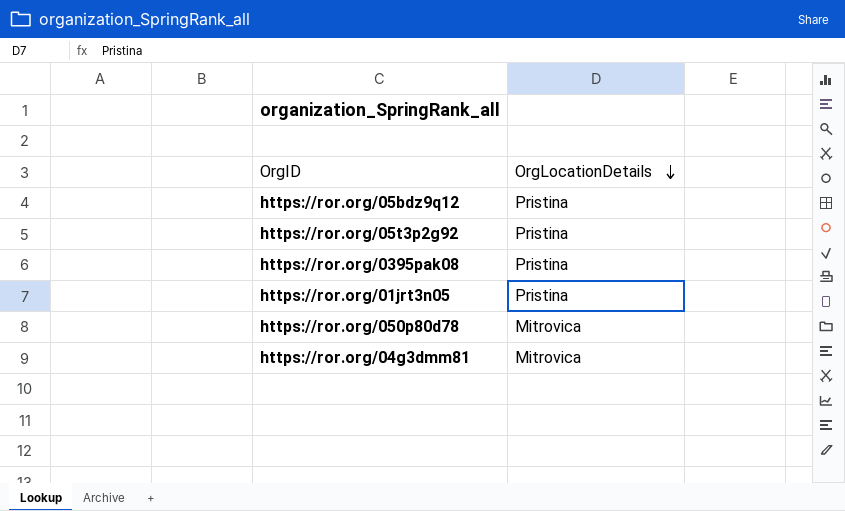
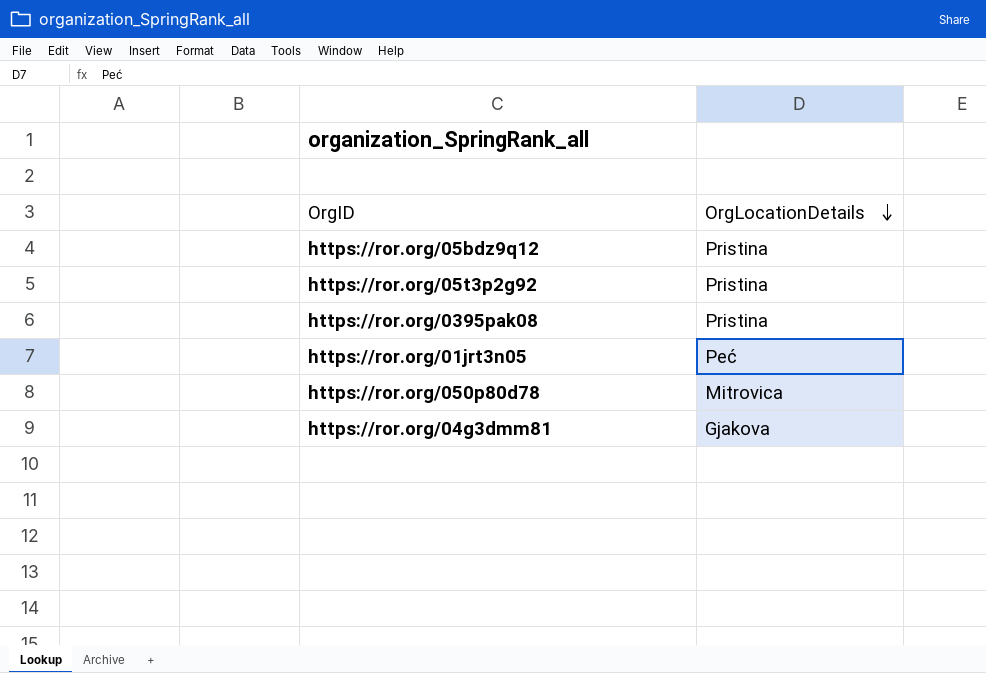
https://ror.org/01jrt3n05 | OrgLocationDetails: Pristina -> Peć
https://ror.org/04g3dmm81 | OrgLocationDetails: Mitrovica -> Gjakova

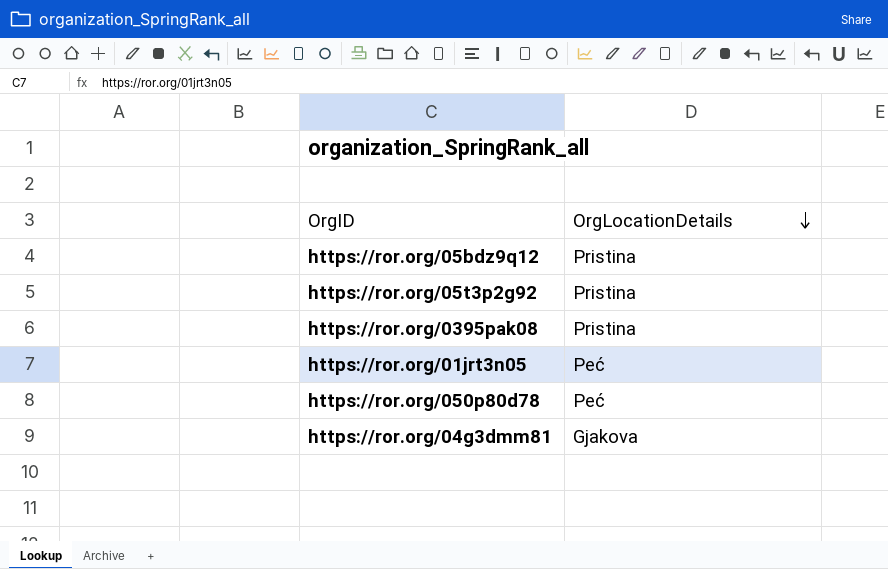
https://ror.org/050p80d78 | OrgLocationDetails: Mitrovica -> Peć

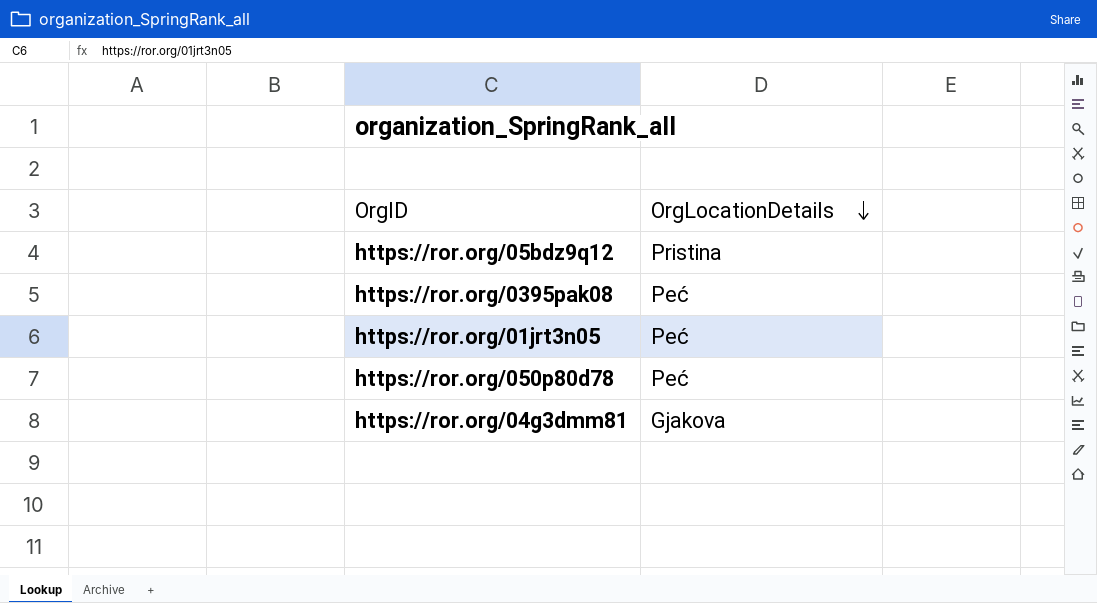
row https://ror.org/05t3p2g92: Pristina -> none
https://ror.org/0395pak08 | OrgLocationDetails: Pristina -> Peć

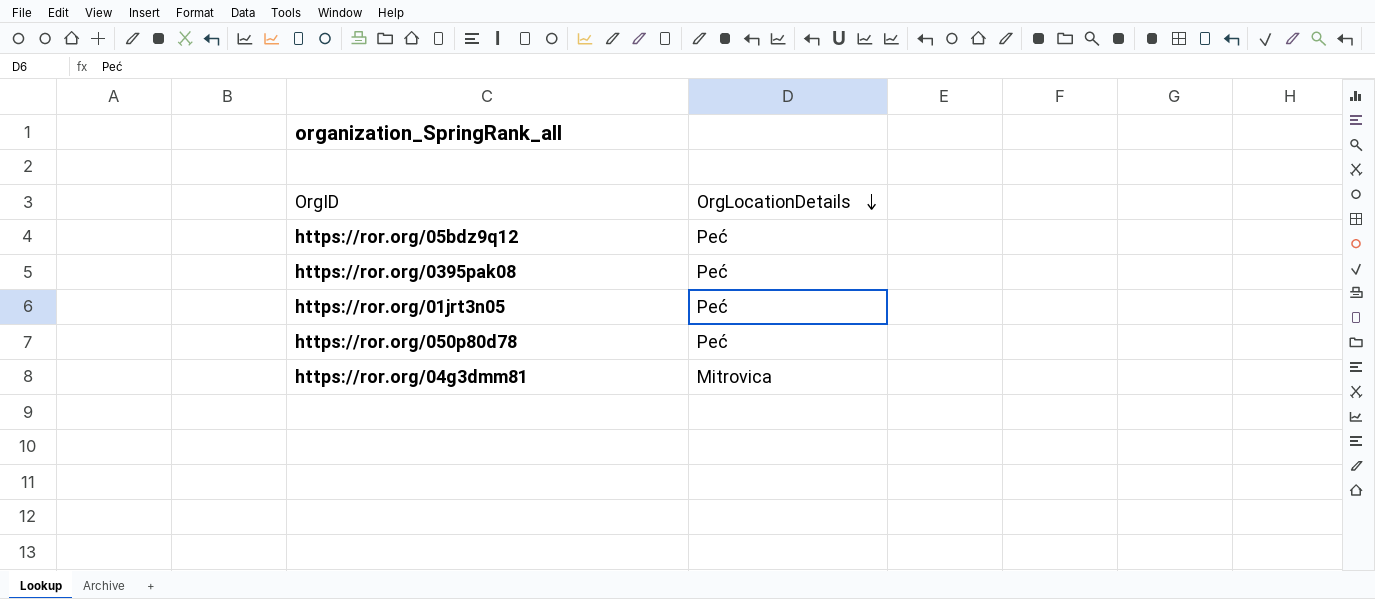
https://ror.org/05bdz9q12 | OrgLocationDetails: Pristina -> Peć
https://ror.org/04g3dmm81 | OrgLocationDetails: Gjakova -> Mitrovica

